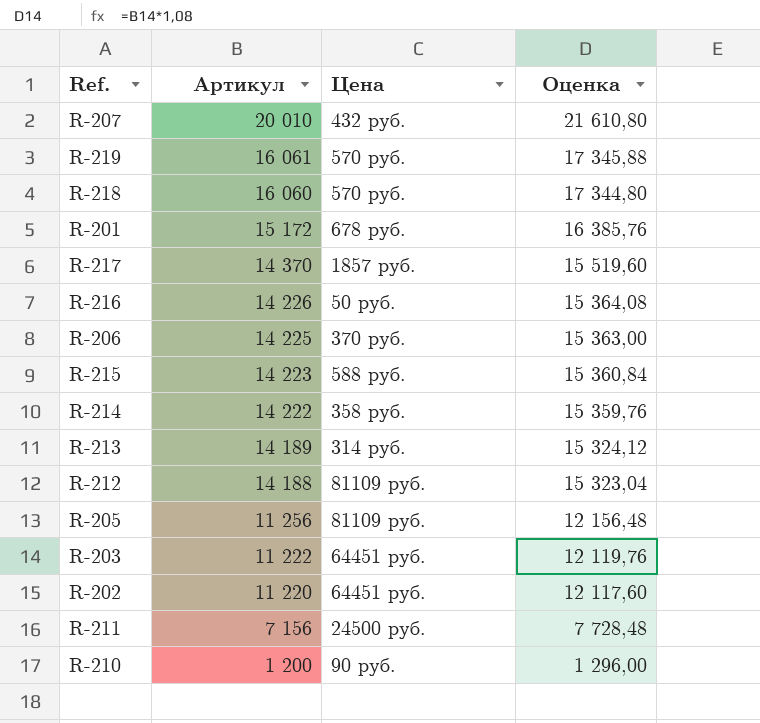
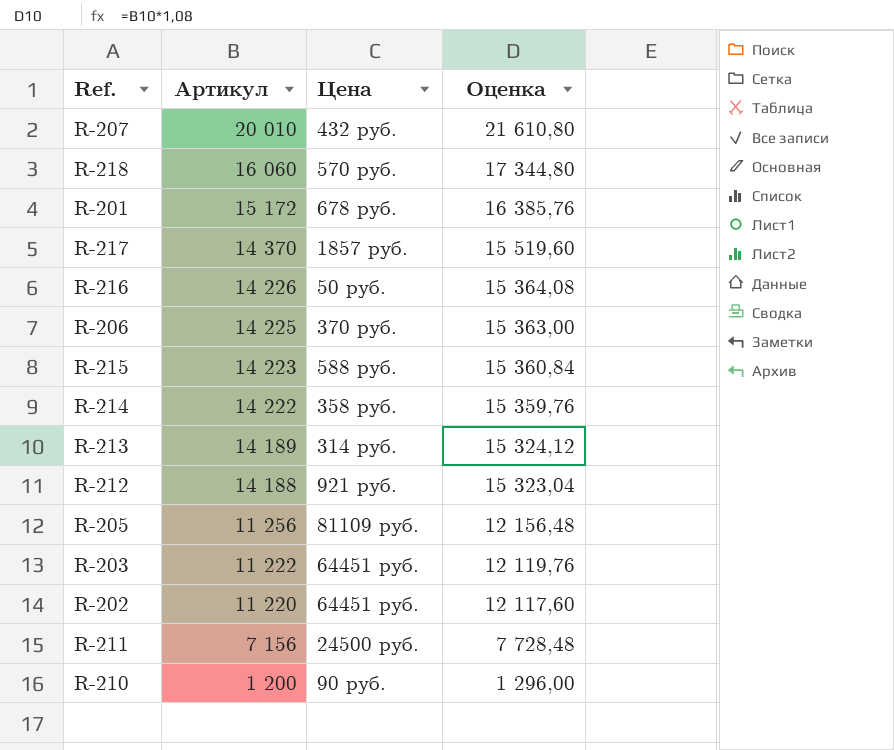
row R-219: 16 061 | 570 руб. | 17 345,88 -> none
R-212 | Цена: 81109 руб. -> 921 руб.

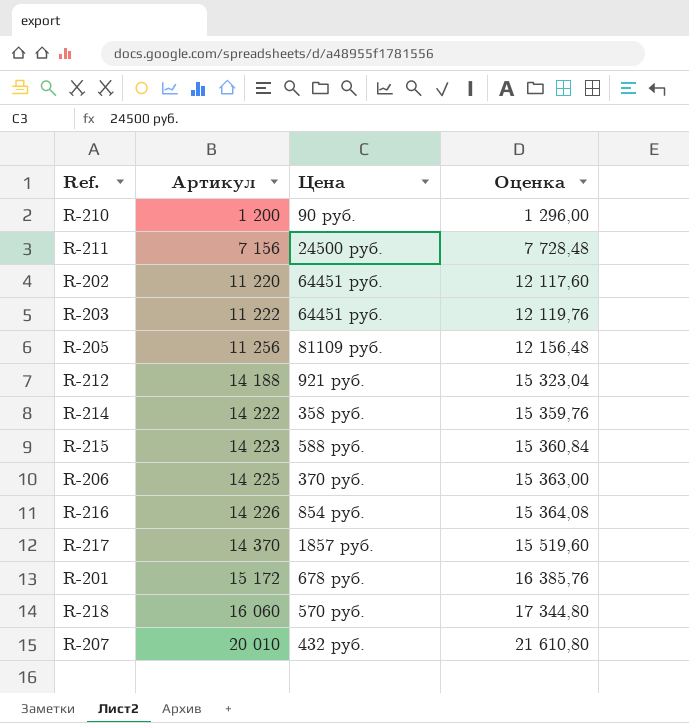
row order: Артикул descending -> Артикул ascending
row R-213: 14 189 | 314 руб. | 15 324,12 -> none
R-216 | Цена: 50 руб. -> 854 руб.

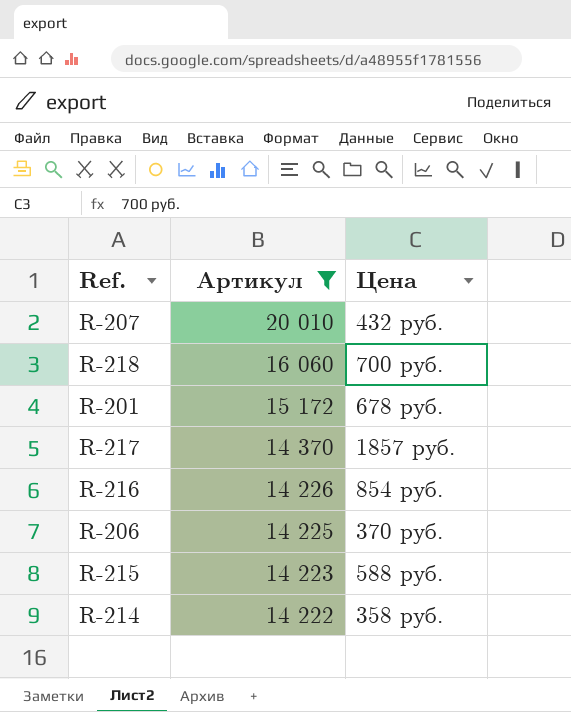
filter: none -> Артикул >= 14 222
row order: Артикул ascending -> Артикул descending
column Оценка | formula: [Артикул] * 1,08 -> none
R-218 | Цена: 570 руб. -> 700 руб.

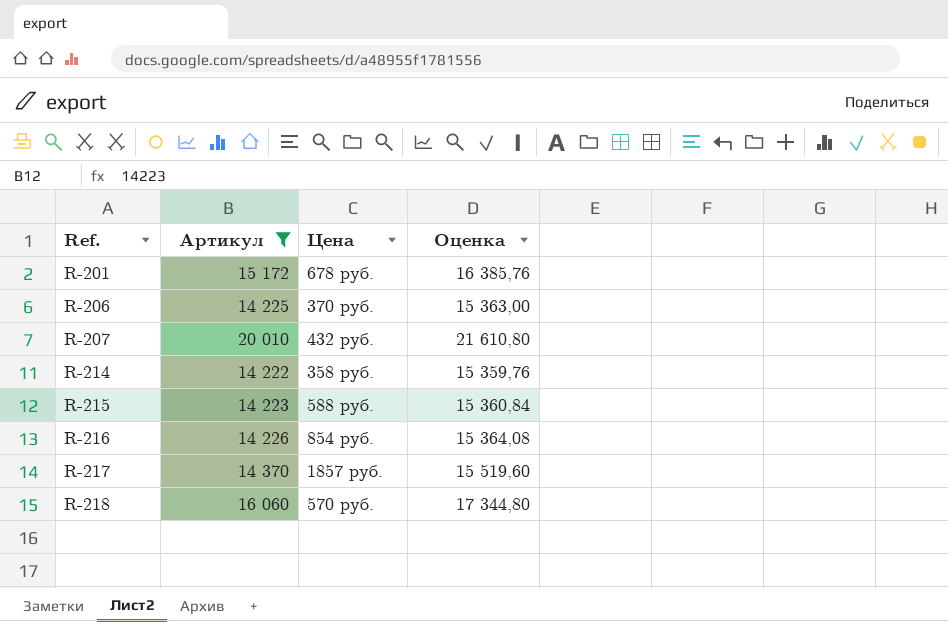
row order: Артикул descending -> Ref. ascending
column Оценка | formula: none -> [Артикул] * 1,08
R-218 | Цена: 700 руб. -> 570 руб.

